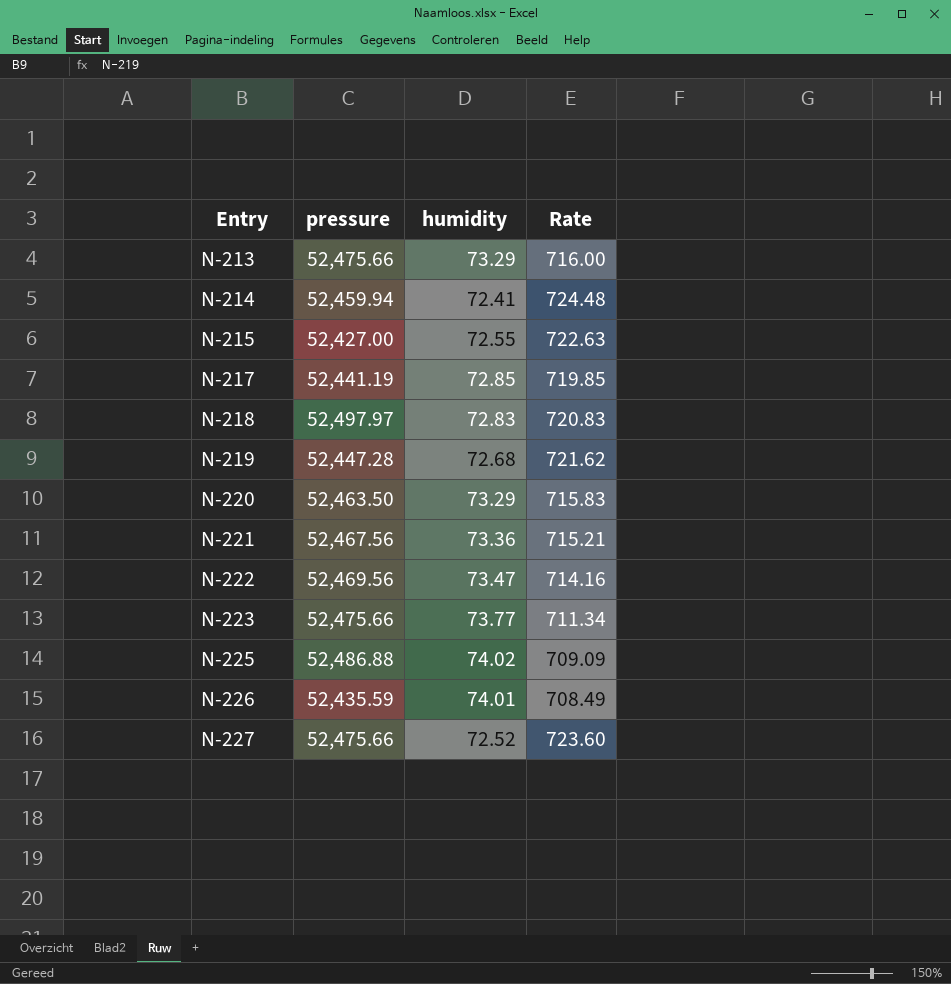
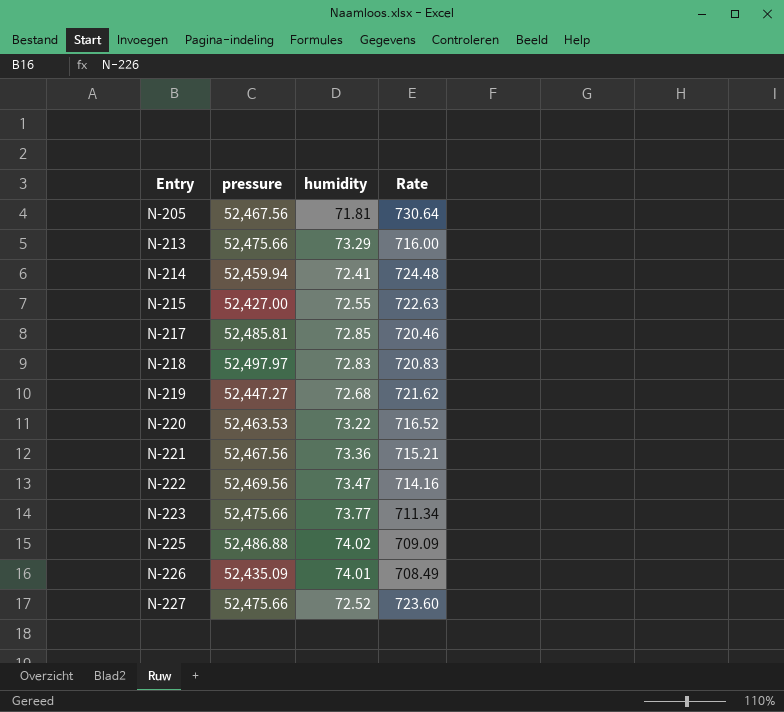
row N-205: none -> 52,467.56 | 71.81 | 730.64
N-217 | pressure: 52,441.19 -> 52,485.81
N-217 | Rate: 719.85 -> 720.46
N-219 | pressure: 52,447.28 -> 52,447.27
N-220 | pressure: 52,463.50 -> 52,463.53
N-220 | humidity: 73.29 -> 73.22
N-220 | Rate: 715.83 -> 716.52
N-226 | pressure: 52,435.59 -> 52,435.09

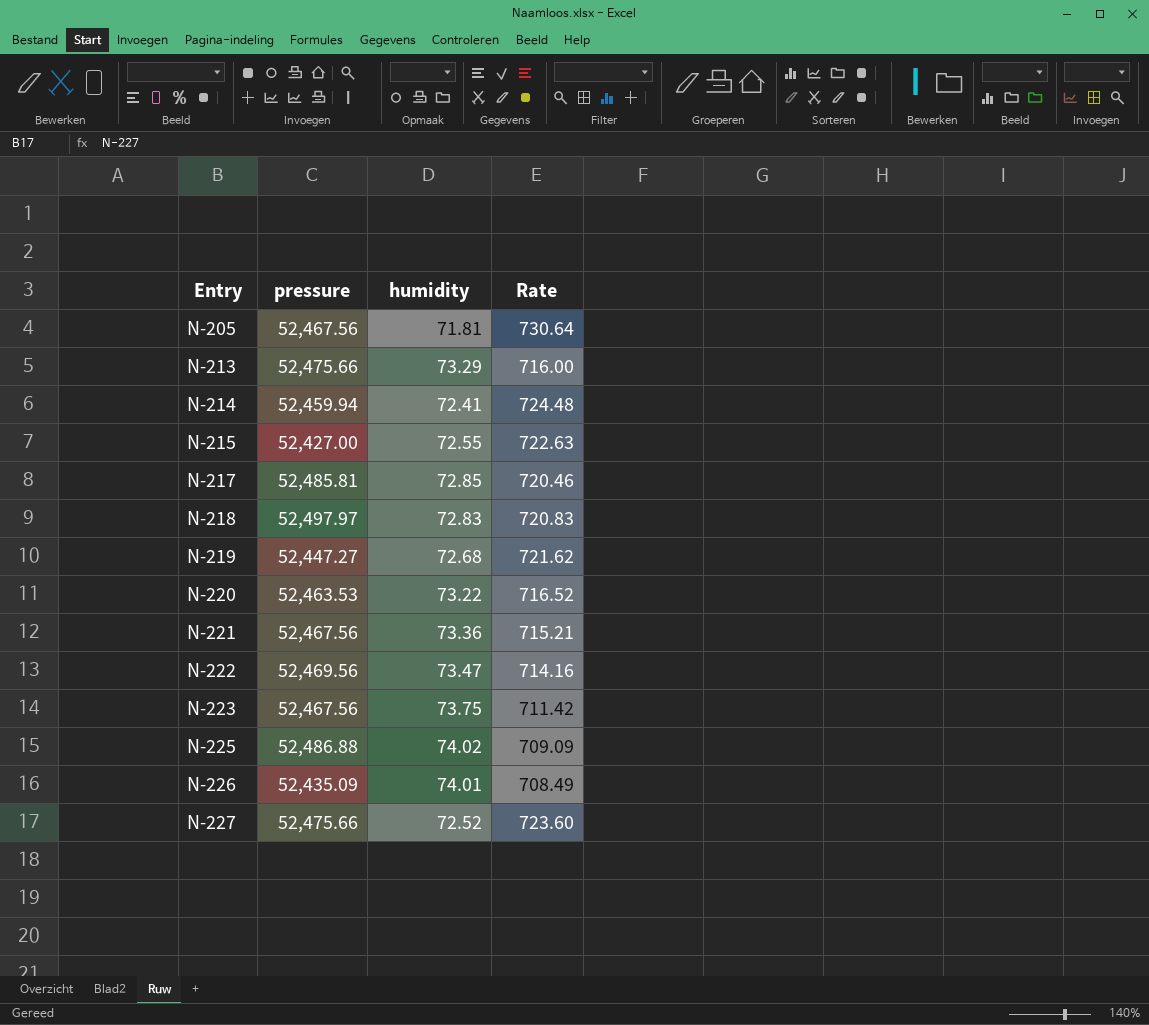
N-223 | pressure: 52,475.66 -> 52,467.56
N-223 | humidity: 73.77 -> 73.75
N-223 | Rate: 711.34 -> 711.42

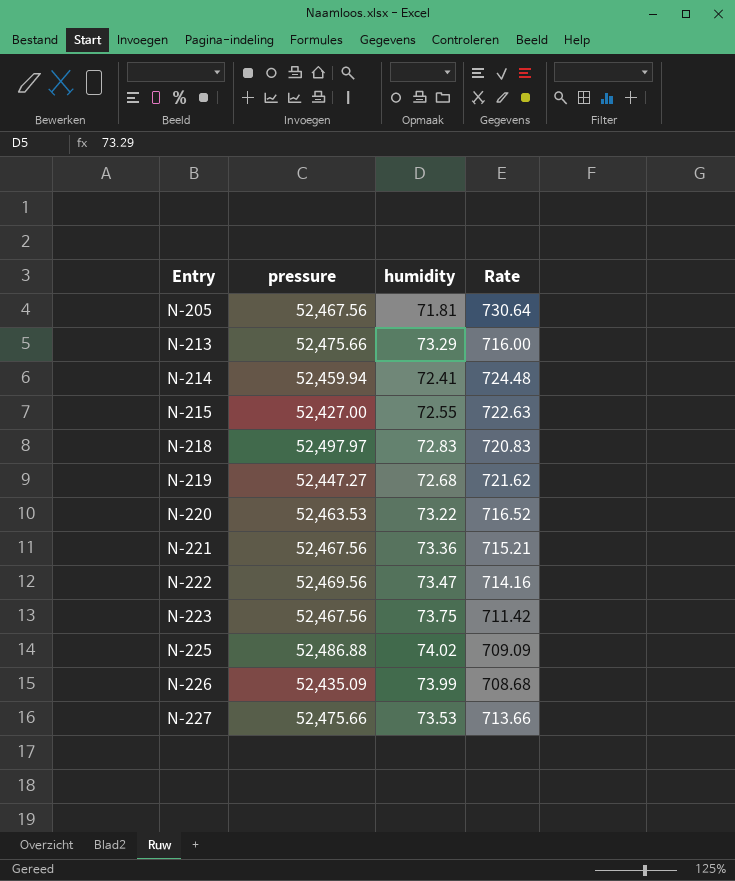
row N-217: 52,485.81 | 72.85 | 720.46 -> none
N-226 | humidity: 74.01 -> 73.99
N-226 | Rate: 708.49 -> 708.68
N-227 | humidity: 72.52 -> 73.53
N-227 | Rate: 723.60 -> 713.66

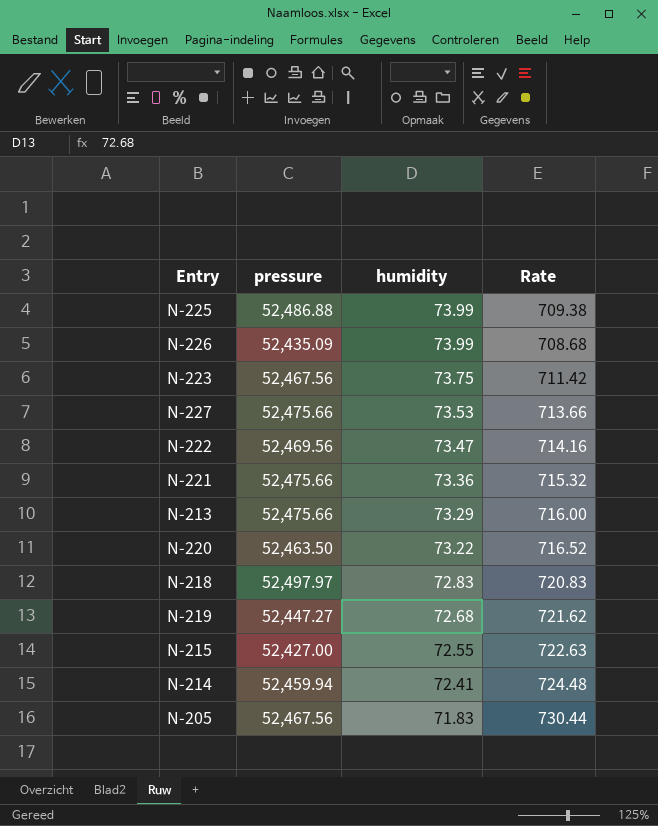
row order: Entry ascending -> humidity descending
N-225 | humidity: 74.02 -> 73.99
N-225 | Rate: 709.09 -> 709.38
N-221 | pressure: 52,467.56 -> 52,475.66
N-221 | Rate: 715.21 -> 715.32
N-220 | pressure: 52,463.53 -> 52,463.50
N-205 | humidity: 71.81 -> 71.83
N-205 | Rate: 730.64 -> 730.44

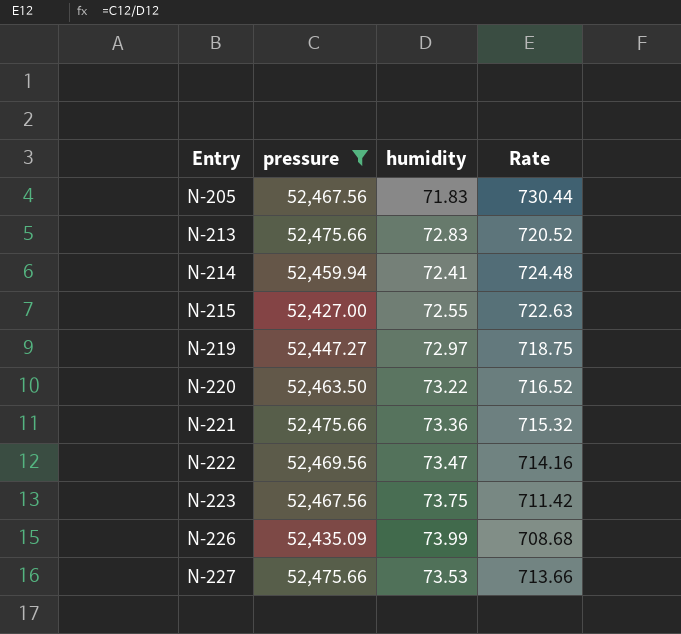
filter: none -> pressure <= 52,475.66
row order: humidity descending -> Entry ascending
N-213 | humidity: 73.29 -> 72.83
N-213 | Rate: 716.00 -> 720.52
N-219 | humidity: 72.68 -> 72.97
N-219 | Rate: 721.62 -> 718.75

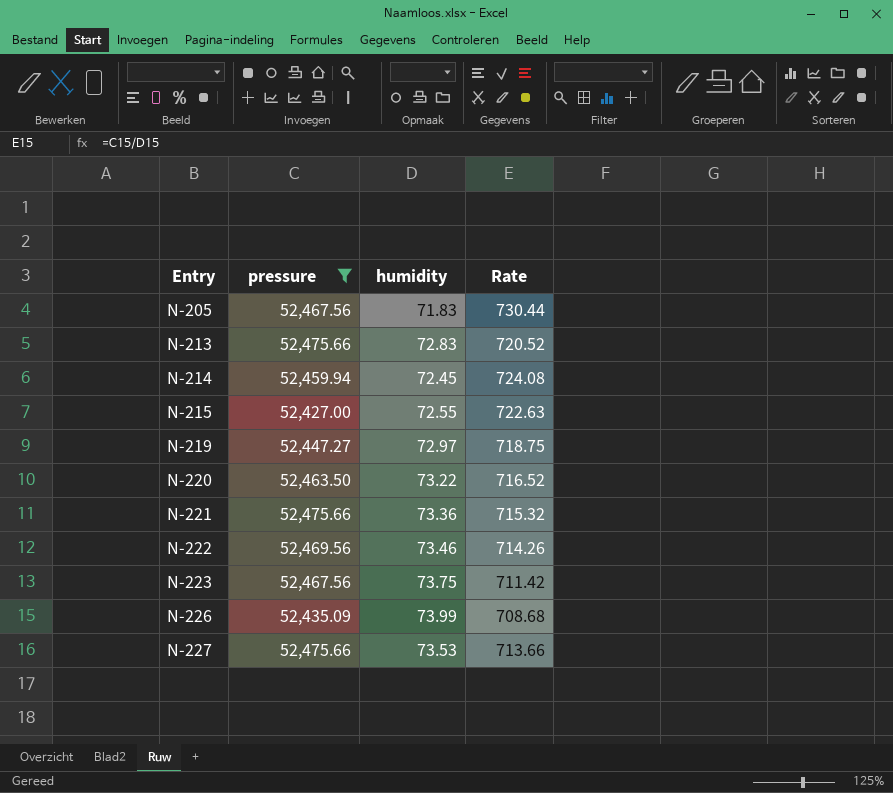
N-214 | humidity: 72.41 -> 72.45
N-214 | Rate: 724.48 -> 724.08
N-222 | humidity: 73.47 -> 73.46
N-222 | Rate: 714.16 -> 714.26

